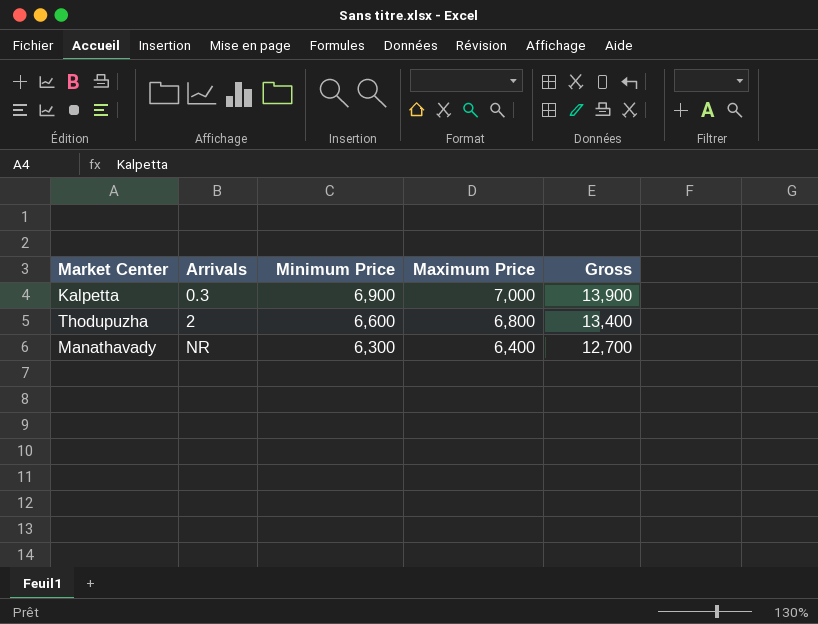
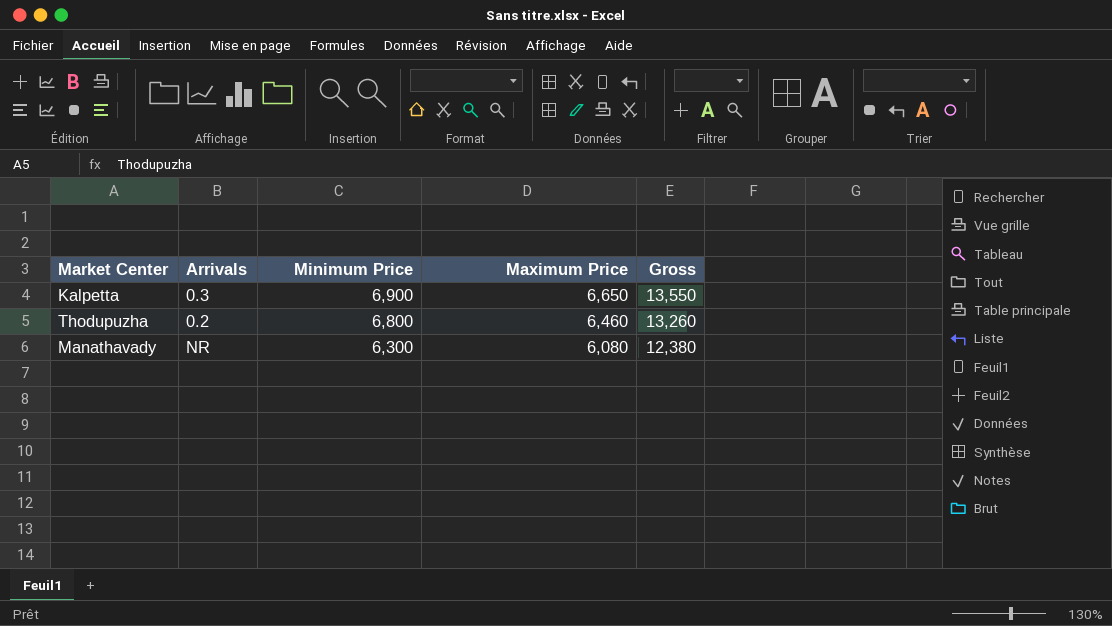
Kalpetta | Maximum Price: 7,000 -> 6,650
Kalpetta | Gross: 13,900 -> 13,550
Thodupuzha | Arrivals: 2 -> 0.2
Thodupuzha | Minimum Price: 6,600 -> 6,800
Thodupuzha | Maximum Price: 6,800 -> 6,460
Thodupuzha | Gross: 13,400 -> 13,260
Manathavady | Maximum Price: 6,400 -> 6,080
Manathavady | Gross: 12,700 -> 12,380

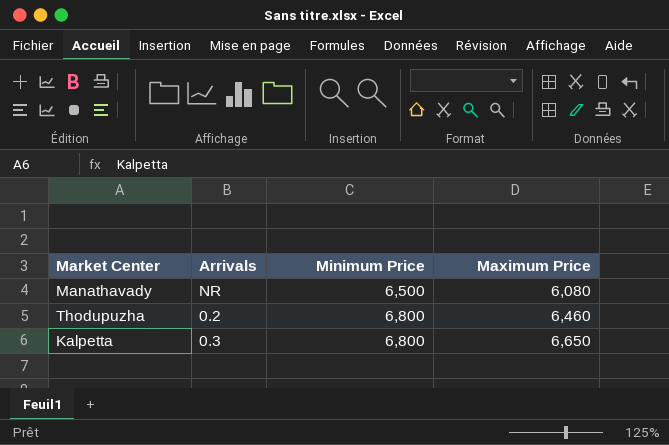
row order: Minimum Price descending -> Minimum Price ascending
column Gross | formula: [Minimum Price] + [Maximum Price] -> none
Manathavady | Minimum Price: 6,300 -> 6,500
Kalpetta | Minimum Price: 6,900 -> 6,800

